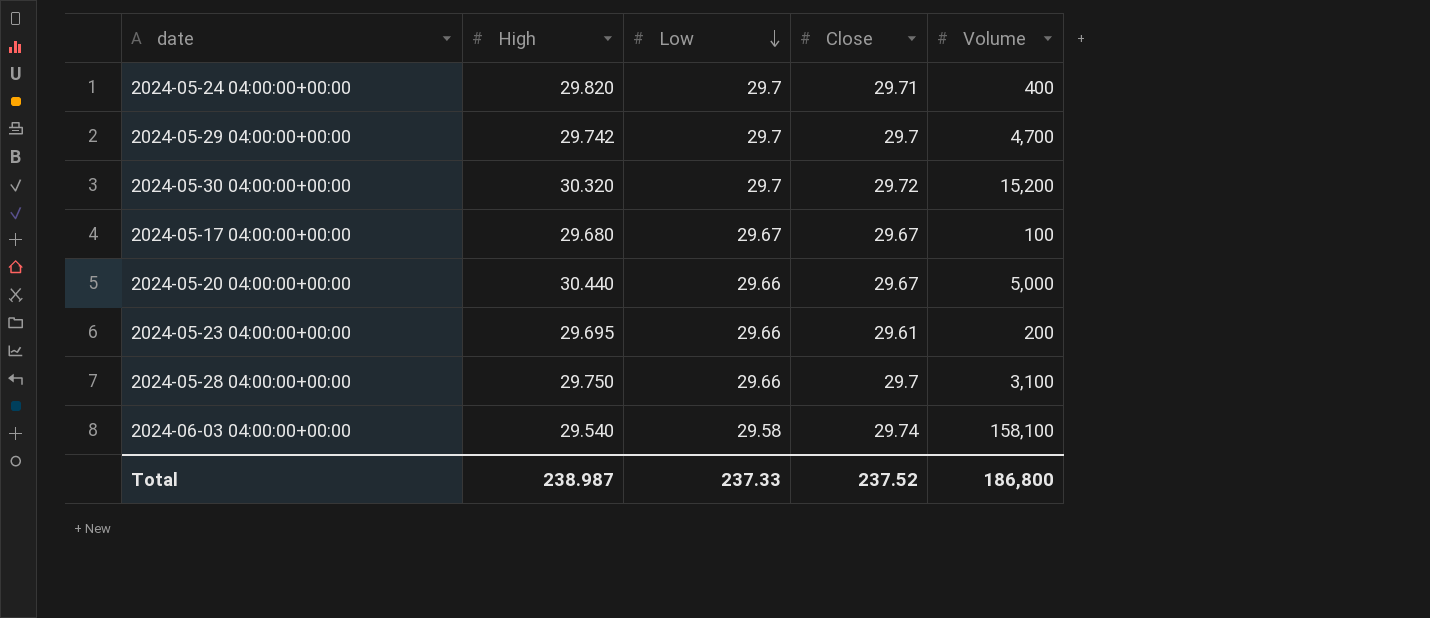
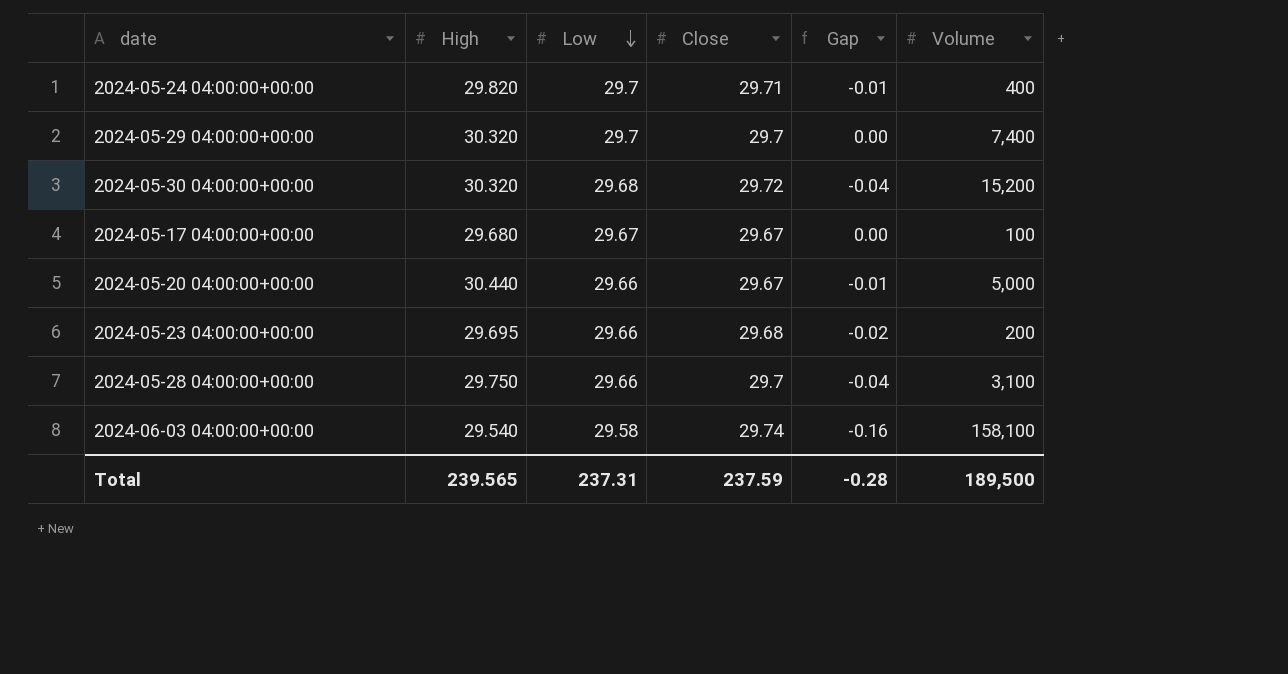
column Gap | formula: none -> [Low] - [Close]
2024-05-29 04:00:00+00:00 | High: 29.742 -> 30.320
2024-05-29 04:00:00+00:00 | Volume: 4,700 -> 7,400
2024-05-30 04:00:00+00:00 | Low: 29.7 -> 29.68
2024-05-23 04:00:00+00:00 | Close: 29.61 -> 29.68
Total | High: 238.987 -> 239.565
Total | Low: 237.33 -> 237.31
Total | Close: 237.52 -> 237.59
Total | Volume: 186,800 -> 189,500

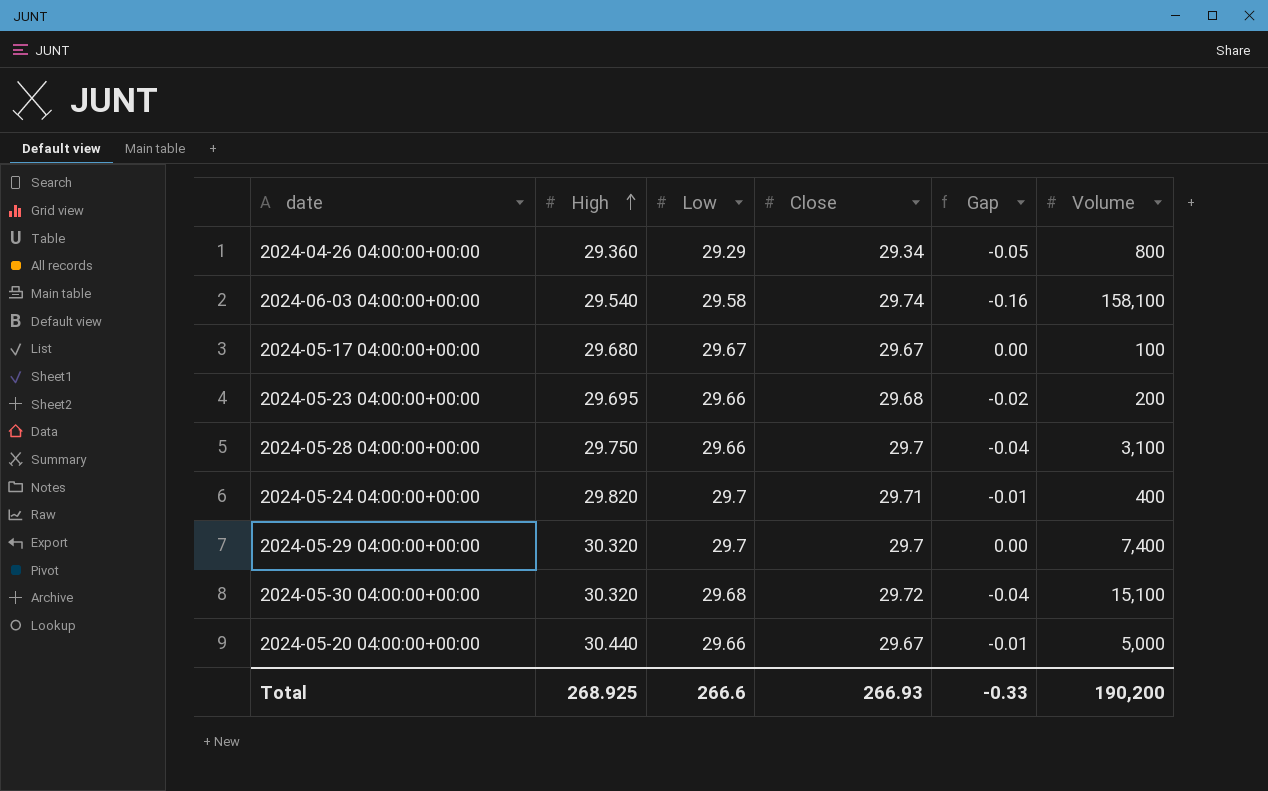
row order: Low descending -> High ascending
row 2024-04-26 04:00:00+00:00: none -> 29.360 | 29.29 | 29.34 | -0.05 | 800
2024-05-30 04:00:00+00:00 | Volume: 15,200 -> 15,100
Total | High: 239.565 -> 268.925
Total | Low: 237.31 -> 266.6
Total | Close: 237.59 -> 266.93
Total | Gap: -0.28 -> -0.33
Total | Volume: 189,500 -> 190,200

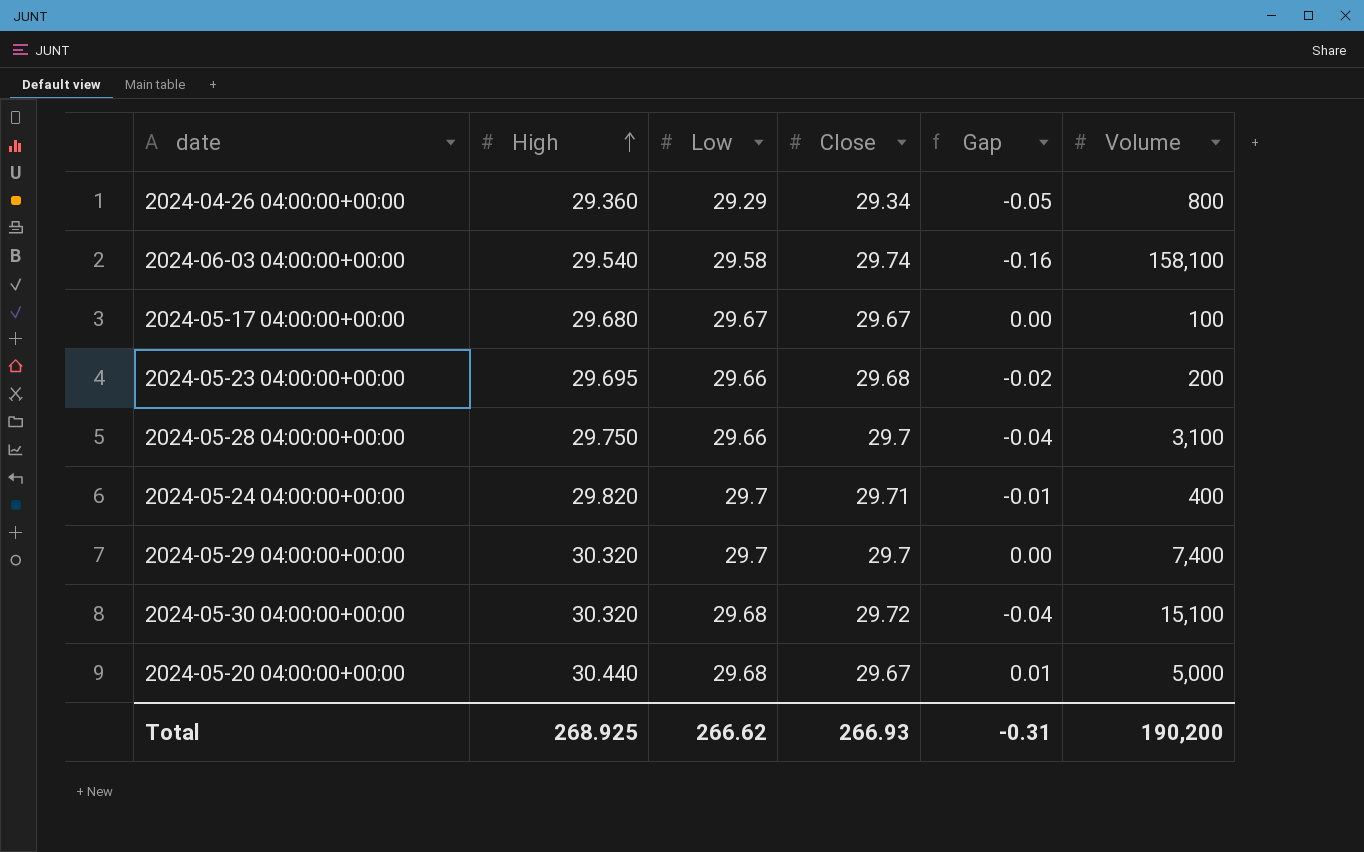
2024-05-20 04:00:00+00:00 | Low: 29.66 -> 29.68
2024-05-20 04:00:00+00:00 | Gap: -0.01 -> 0.01
Total | Low: 266.6 -> 266.62
Total | Gap: -0.33 -> -0.31

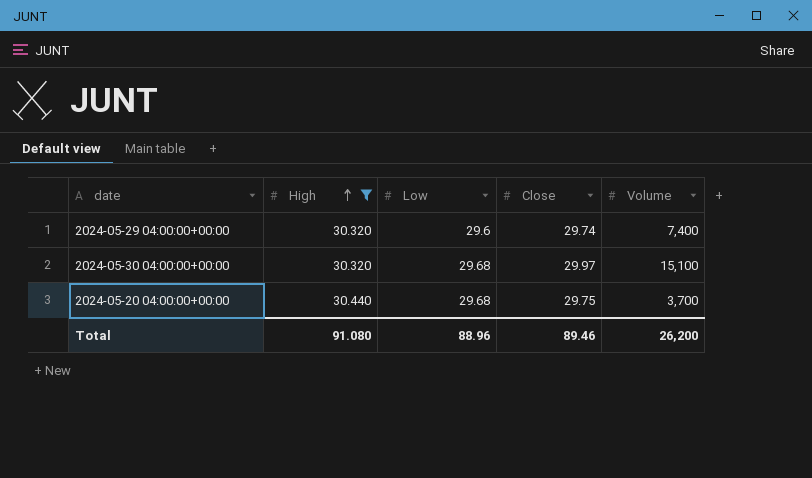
filter: none -> High >= 30.320
column Gap | formula: [Low] - [Close] -> none
2024-05-29 04:00:00+00:00 | Low: 29.7 -> 29.6
2024-05-29 04:00:00+00:00 | Close: 29.7 -> 29.74
2024-05-30 04:00:00+00:00 | Close: 29.72 -> 29.97
2024-05-20 04:00:00+00:00 | Close: 29.67 -> 29.75
2024-05-20 04:00:00+00:00 | Volume: 5,000 -> 3,700
Total | High: 268.925 -> 91.080
Total | Low: 266.62 -> 88.96
Total | Close: 266.93 -> 89.46
Total | Volume: 190,200 -> 26,200

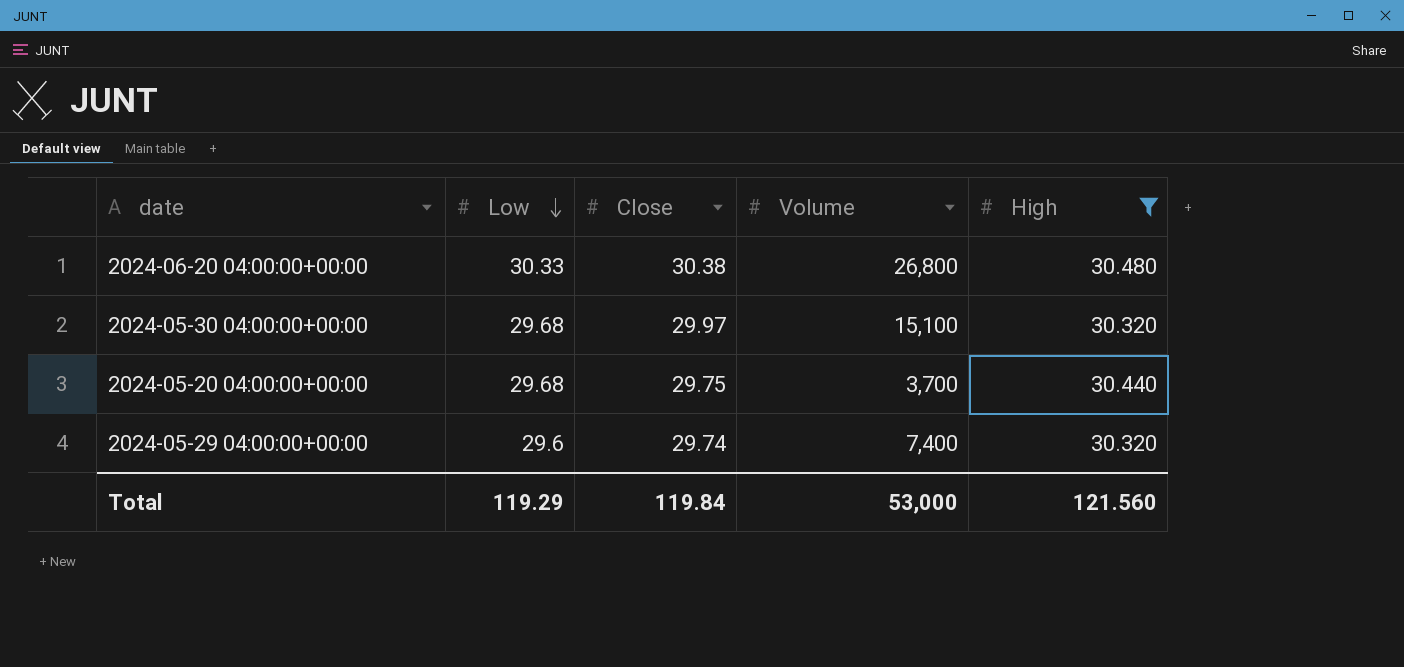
row order: High ascending -> Low descending
column High | position: 2 -> 5
row 2024-06-20 04:00:00+00:00: none -> 30.33 | 30.38 | 26,800 | 30.480
Total | Low: 88.96 -> 119.29
Total | Close: 89.46 -> 119.84
Total | Volume: 26,200 -> 53,000
Total | High: 91.080 -> 121.560

